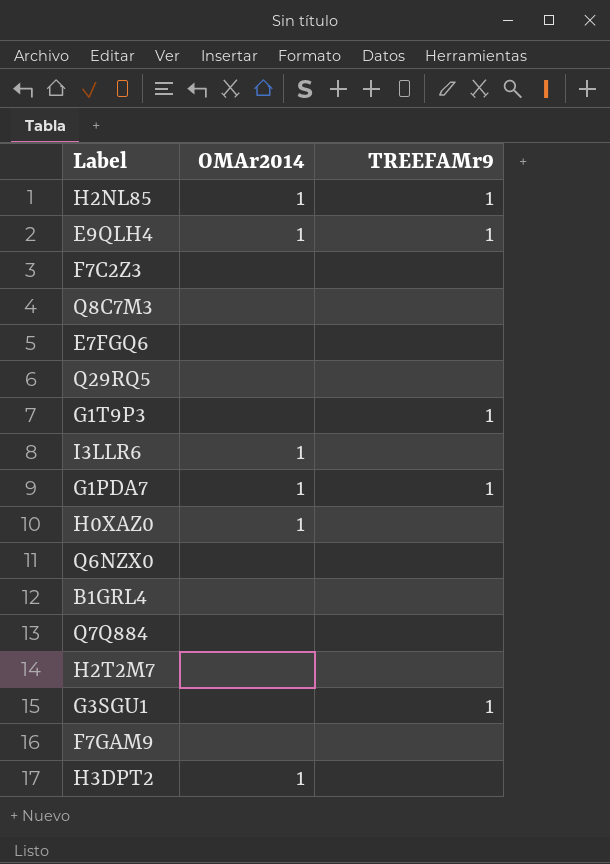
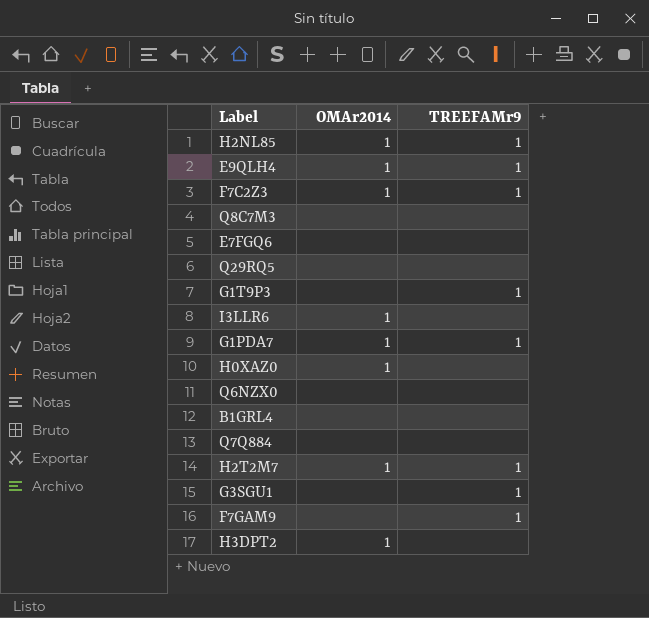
F7C2Z3 | OMAr2014: none -> 1
F7C2Z3 | TREEFAMr9: none -> 1
H2T2M7 | OMAr2014: none -> 1
H2T2M7 | TREEFAMr9: none -> 1
F7GAM9 | TREEFAMr9: none -> 1

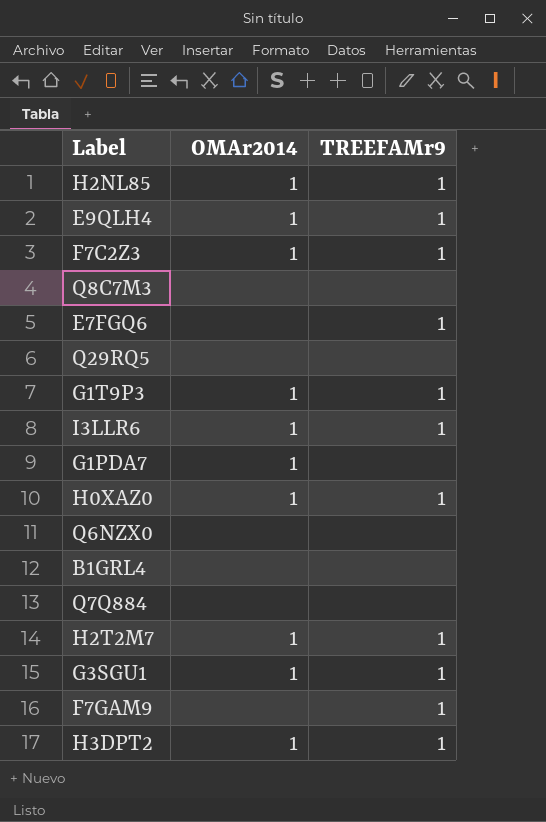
E7FGQ6 | TREEFAMr9: none -> 1
G1T9P3 | OMAr2014: none -> 1
I3LLR6 | TREEFAMr9: none -> 1
G1PDA7 | TREEFAMr9: 1 -> none
H0XAZ0 | TREEFAMr9: none -> 1
G3SGU1 | OMAr2014: none -> 1
H3DPT2 | TREEFAMr9: none -> 1

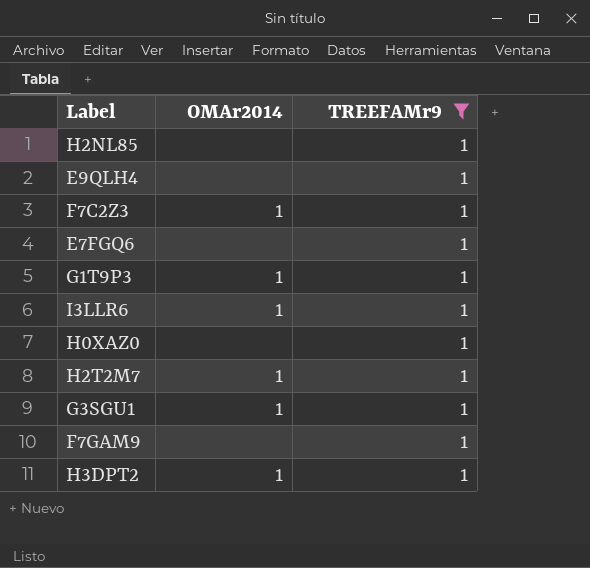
filter: none -> TREEFAMr9 = 1
H2NL85 | OMAr2014: 1 -> none
E9QLH4 | OMAr2014: 1 -> none
H0XAZ0 | OMAr2014: 1 -> none

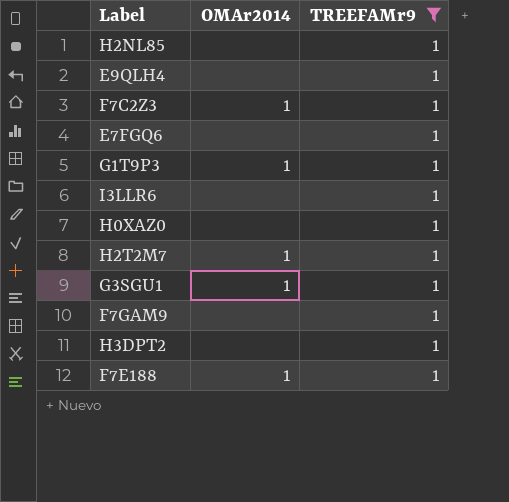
I3LLR6 | OMAr2014: 1 -> none
H3DPT2 | OMAr2014: 1 -> none
row F7E188: none -> 1 | 1

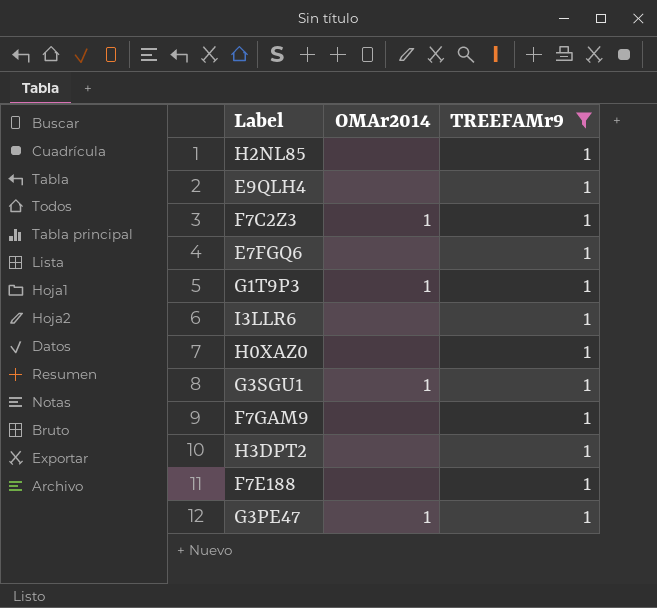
row H2T2M7: 1 | 1 -> none
F7E188 | OMAr2014: 1 -> none
row G3PE47: none -> 1 | 1

